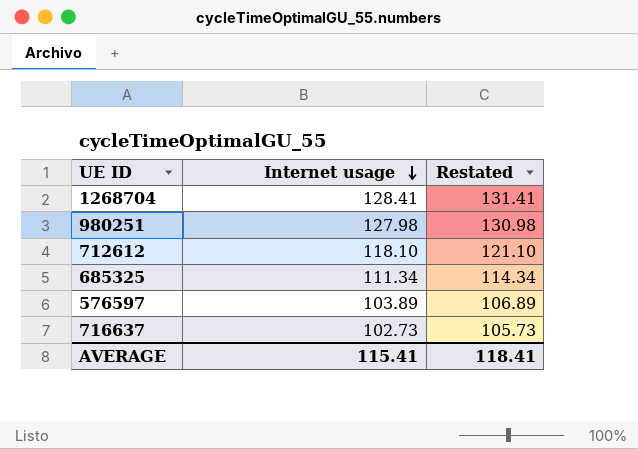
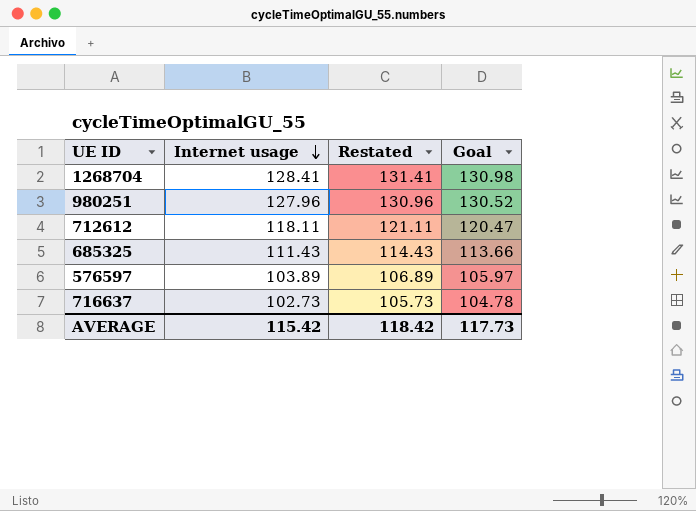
column Goal | formula: none -> [Internet usage] * 1.02
980251 | Internet usage: 127.98 -> 127.96
980251 | Restated: 130.98 -> 130.96
712612 | Internet usage: 118.10 -> 118.11
712612 | Restated: 121.10 -> 121.11
685325 | Internet usage: 111.34 -> 111.43
685325 | Restated: 114.34 -> 114.43
AVERAGE | Internet usage: 115.41 -> 115.42
AVERAGE | Restated: 118.41 -> 118.42

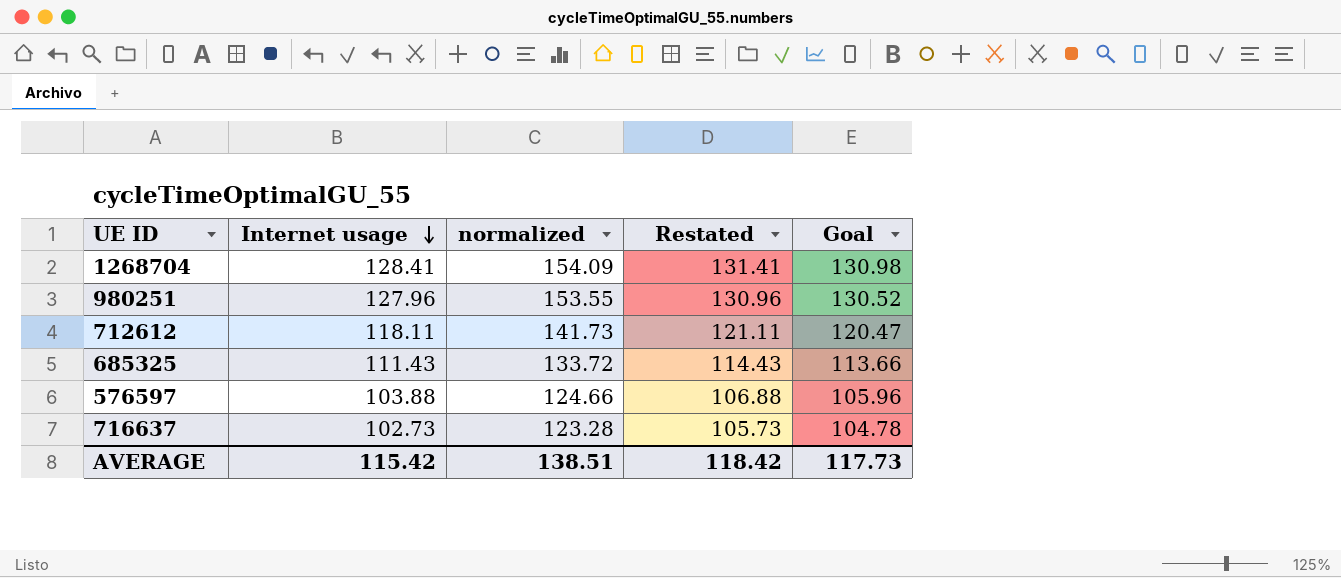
column normalized | formula: none -> [Internet usage] * 1.2
576597 | Internet usage: 103.89 -> 103.88
576597 | Restated: 106.89 -> 106.88
576597 | Goal: 105.97 -> 105.96

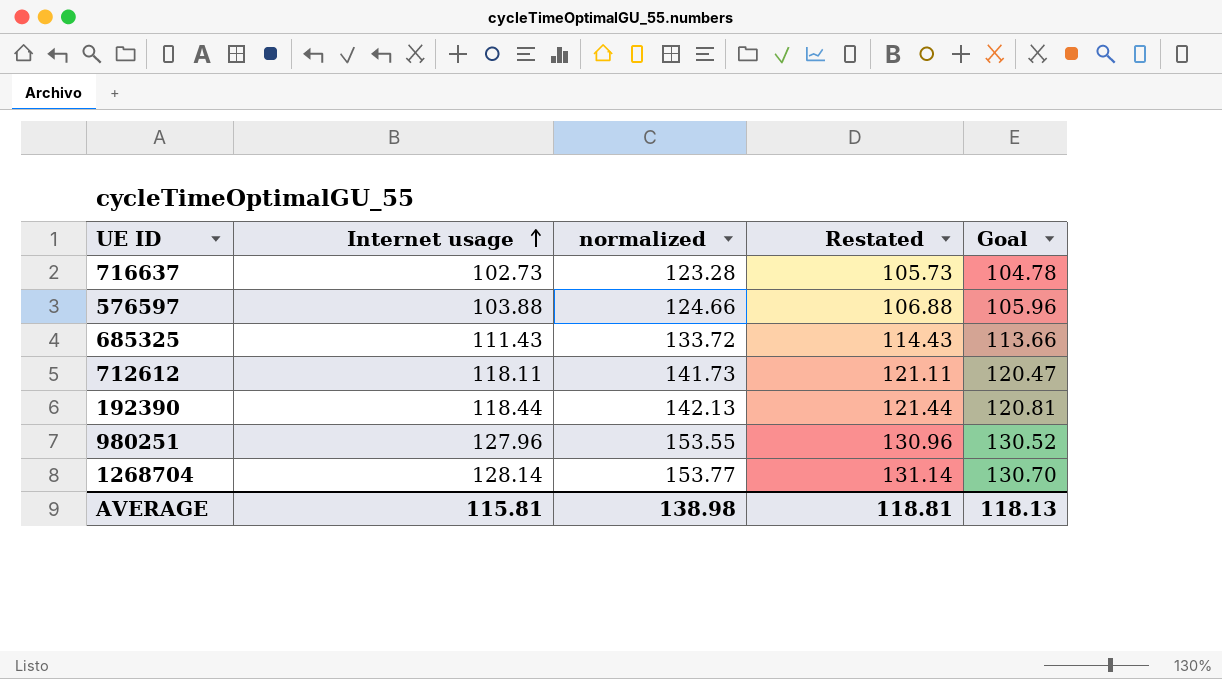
row order: Internet usage descending -> Internet usage ascending
row 192390: none -> 118.44 | 142.13 | 121.44 | 120.81
1268704 | Internet usage: 128.41 -> 128.14
1268704 | normalized: 154.09 -> 153.77
1268704 | Restated: 131.41 -> 131.14
1268704 | Goal: 130.98 -> 130.70
AVERAGE | Internet usage: 115.42 -> 115.81
AVERAGE | normalized: 138.51 -> 138.98
AVERAGE | Restated: 118.42 -> 118.81
AVERAGE | Goal: 117.73 -> 118.13

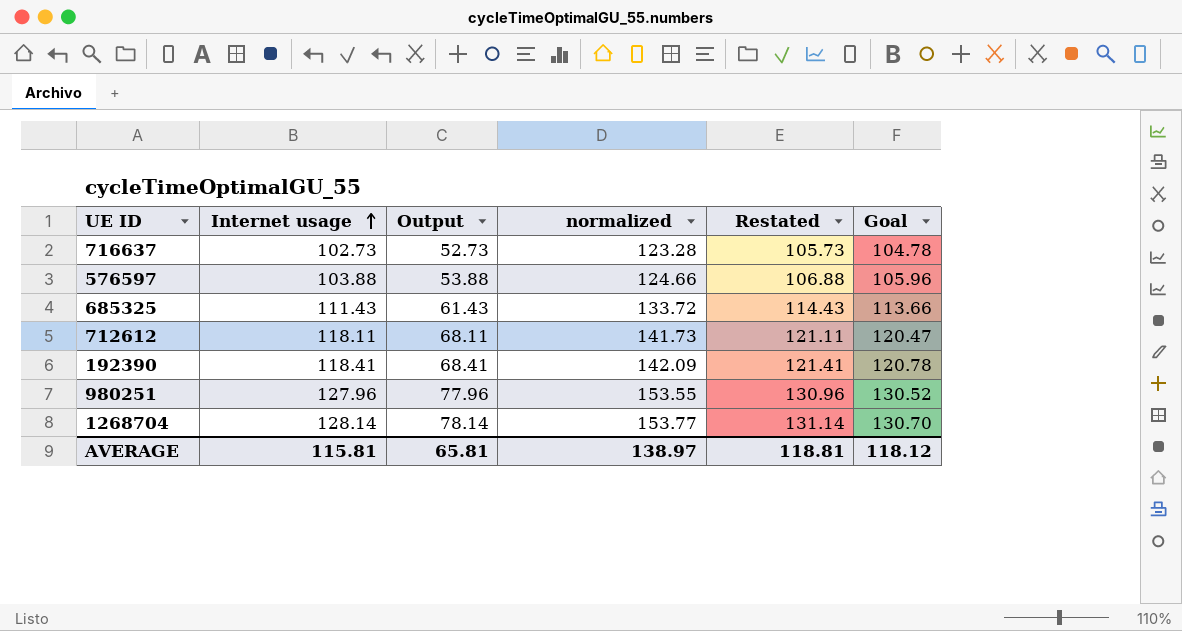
column Output | formula: none -> [Internet usage] - 50
192390 | Internet usage: 118.44 -> 118.41
192390 | normalized: 142.13 -> 142.09
192390 | Restated: 121.44 -> 121.41
192390 | Goal: 120.81 -> 120.78
AVERAGE | normalized: 138.98 -> 138.97
AVERAGE | Goal: 118.13 -> 118.12

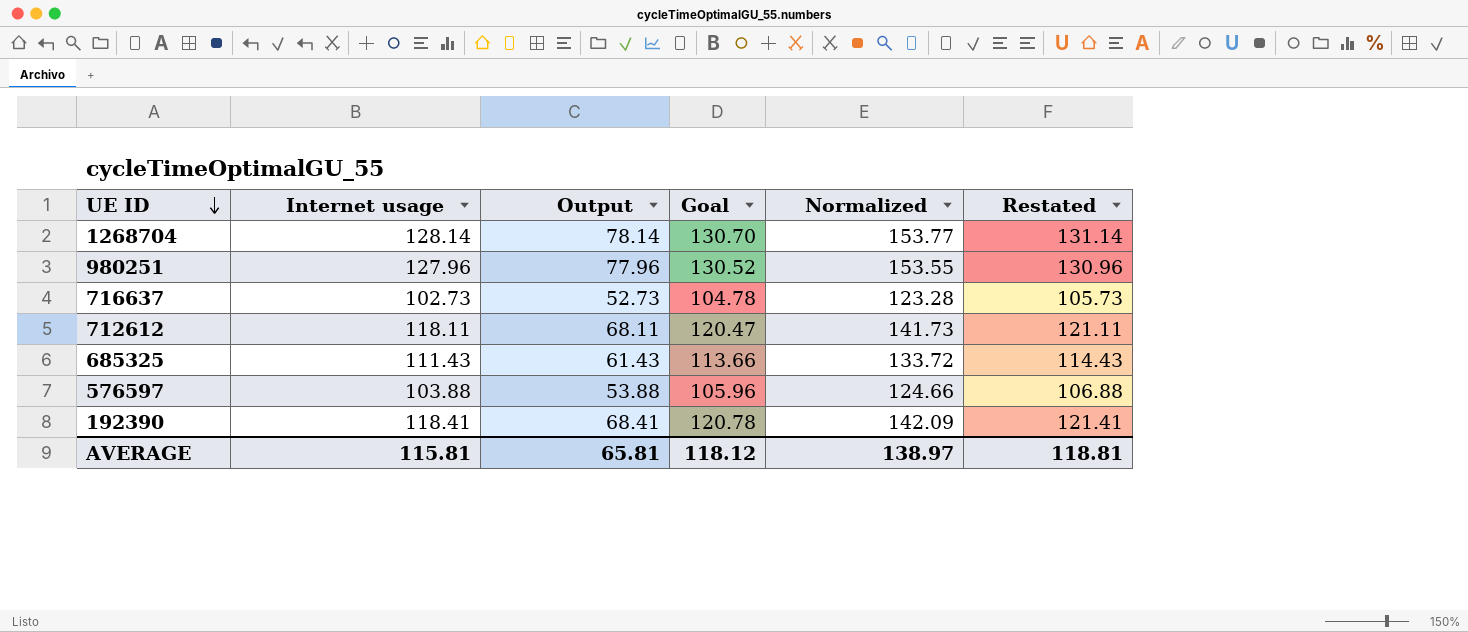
row order: Internet usage ascending -> UE ID descending
column Goal | position: 6 -> 4
column name: normalized -> Normalized

